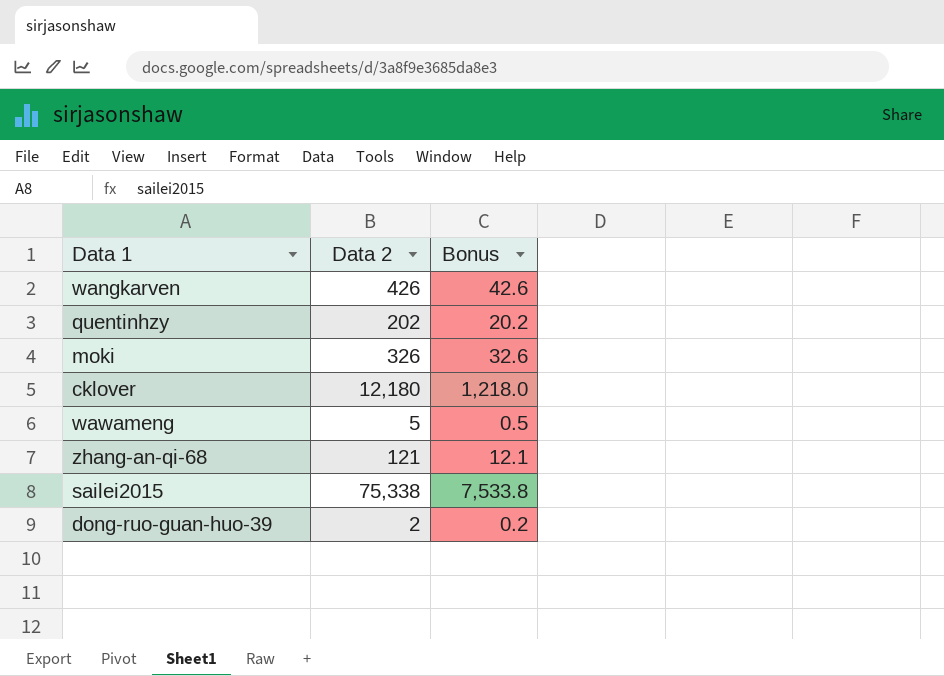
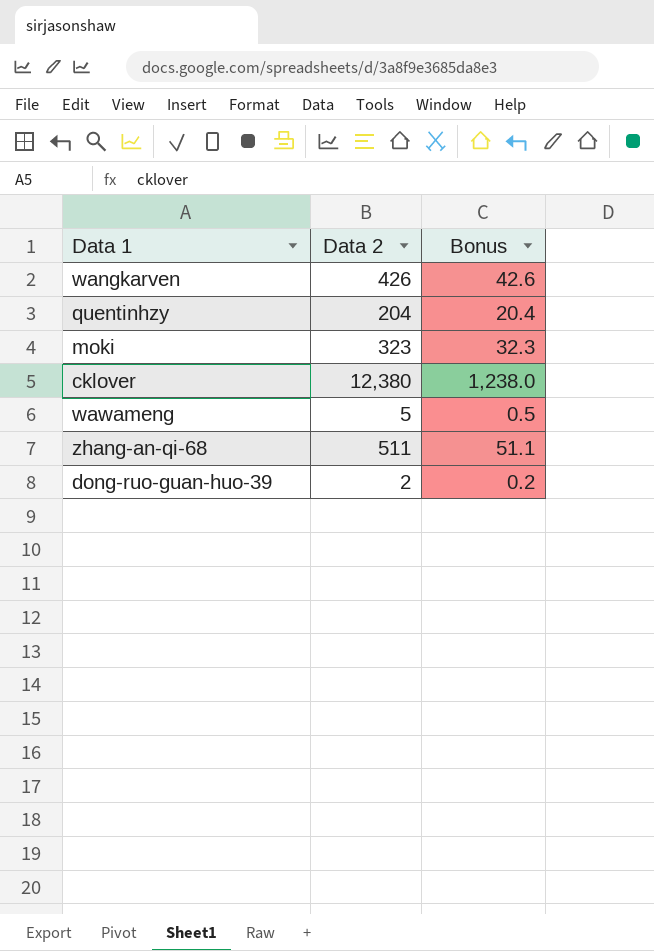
row sailei2015: 75,338 | 7,533.8 -> none
quentinhzy | Data 2: 202 -> 204
quentinhzy | Bonus: 20.2 -> 20.4
moki | Data 2: 326 -> 323
moki | Bonus: 32.6 -> 32.3
cklover | Data 2: 12,180 -> 12,380
cklover | Bonus: 1,218.0 -> 1,238.0
zhang-an-qi-68 | Data 2: 121 -> 511
zhang-an-qi-68 | Bonus: 12.1 -> 51.1

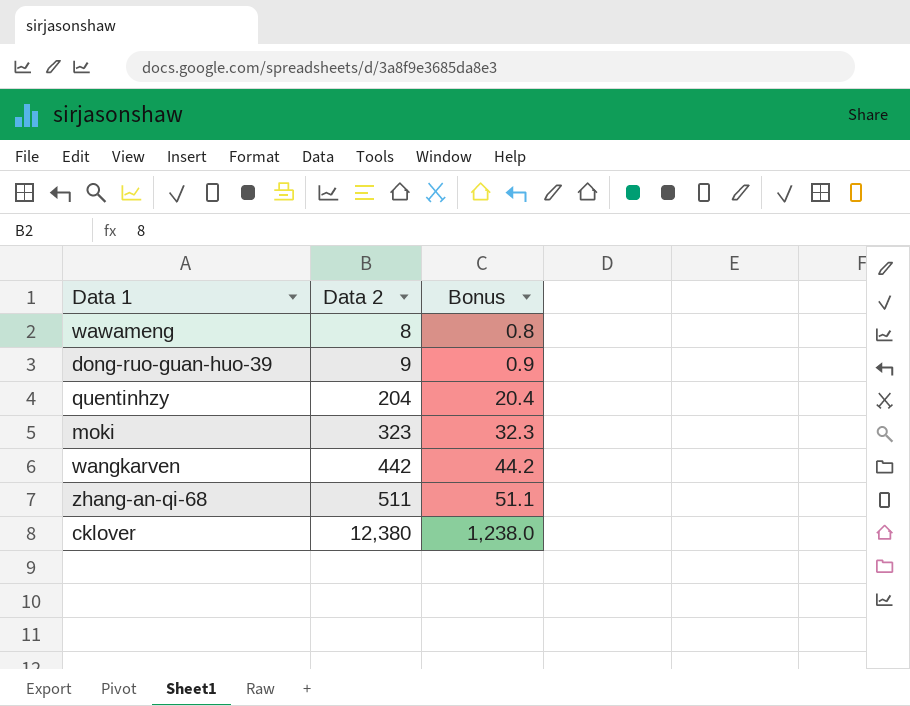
row order: none -> Data 2 ascending
wawameng | Data 2: 5 -> 8
wawameng | Bonus: 0.5 -> 0.8
dong-ruo-guan-huo-39 | Data 2: 2 -> 9
dong-ruo-guan-huo-39 | Bonus: 0.2 -> 0.9
wangkarven | Data 2: 426 -> 442
wangkarven | Bonus: 42.6 -> 44.2

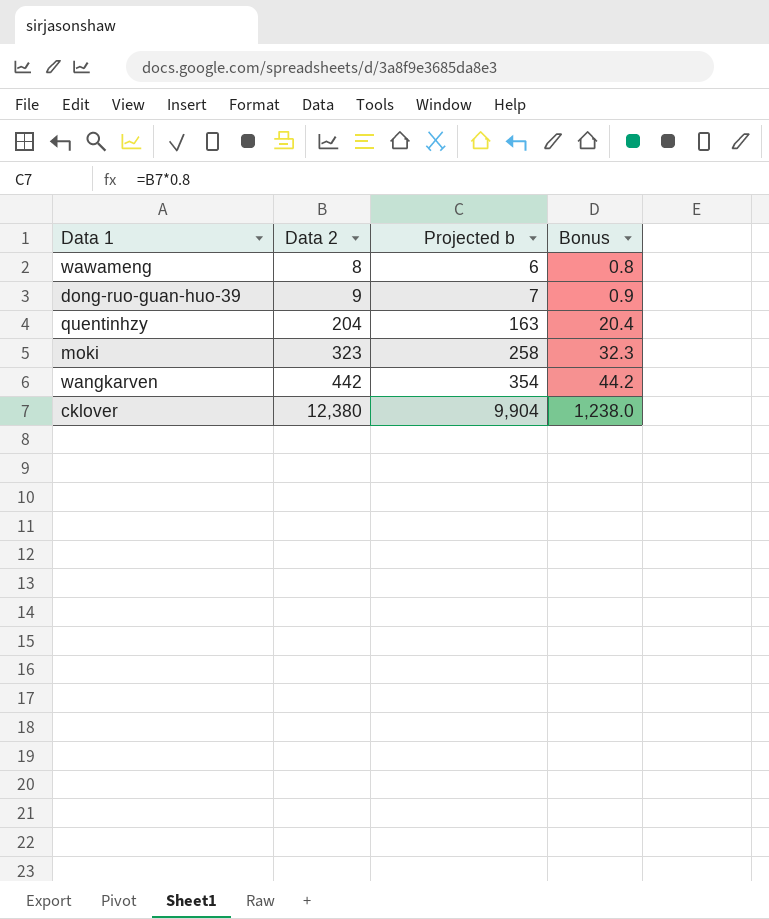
column Projected b | formula: none -> [Data 2] * 0.8
row zhang-an-qi-68: 511 | 51.1 -> none

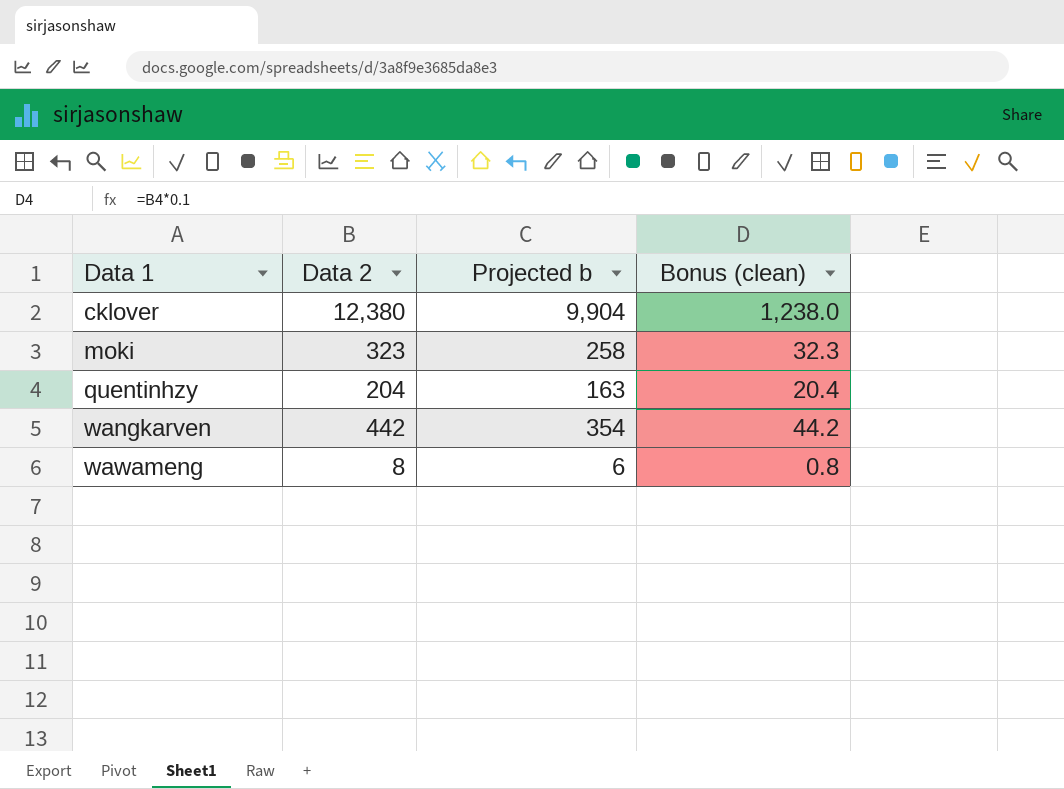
row order: Data 2 ascending -> Data 1 ascending
column name: Bonus -> Bonus (clean)
row dong-ruo-guan-huo-39: 9 | 7 | 0.9 -> none

